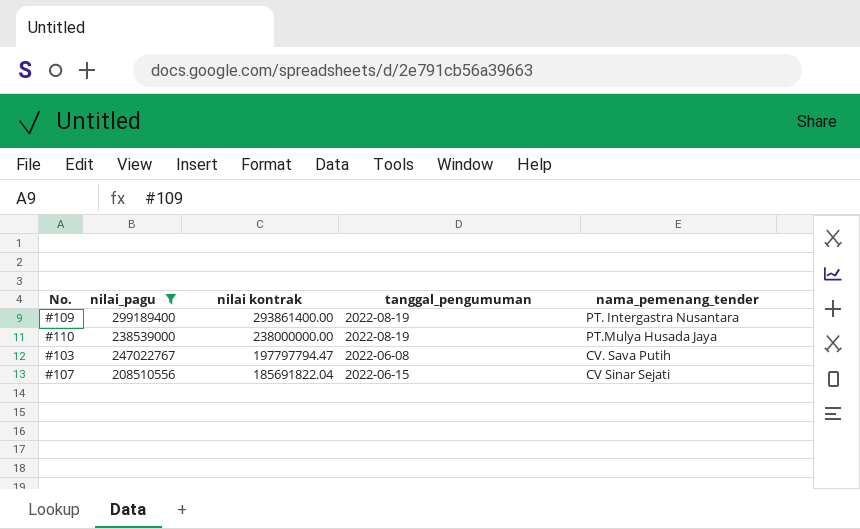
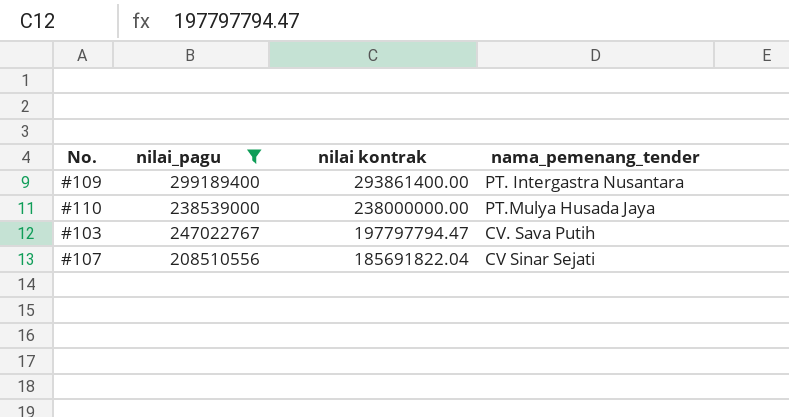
column tanggal_pengumuman | position: 4 -> none

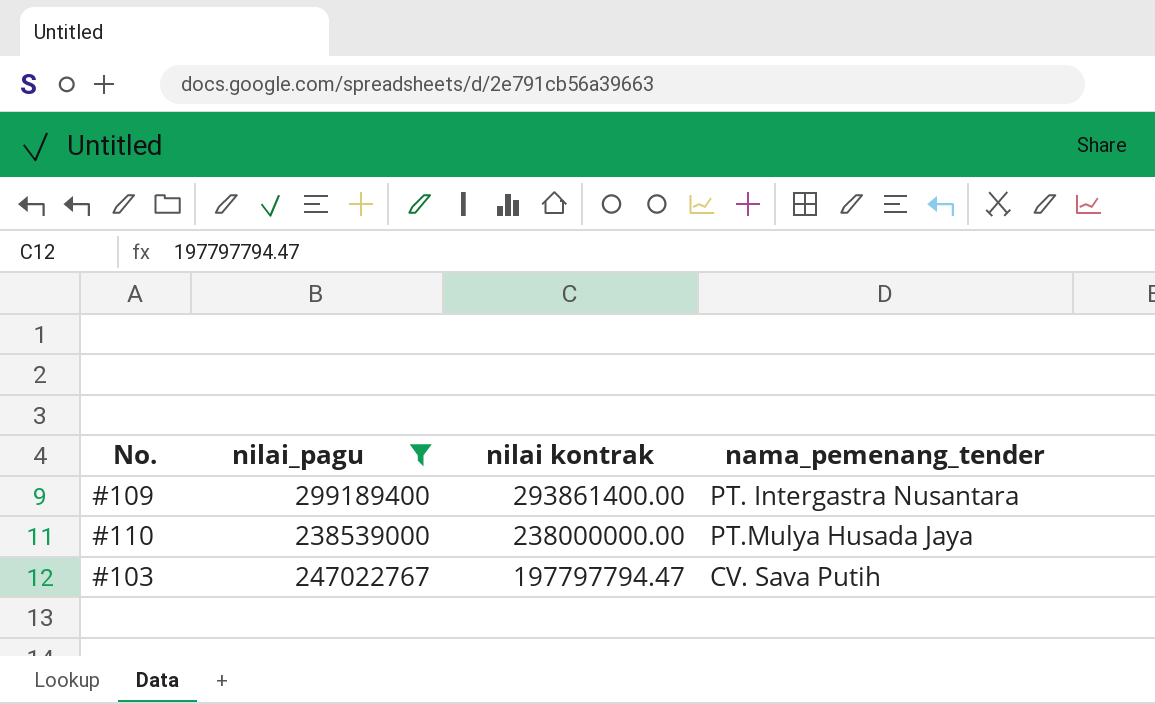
row #107: 208510556 | 185691822.04 | CV Sinar Sejati -> none

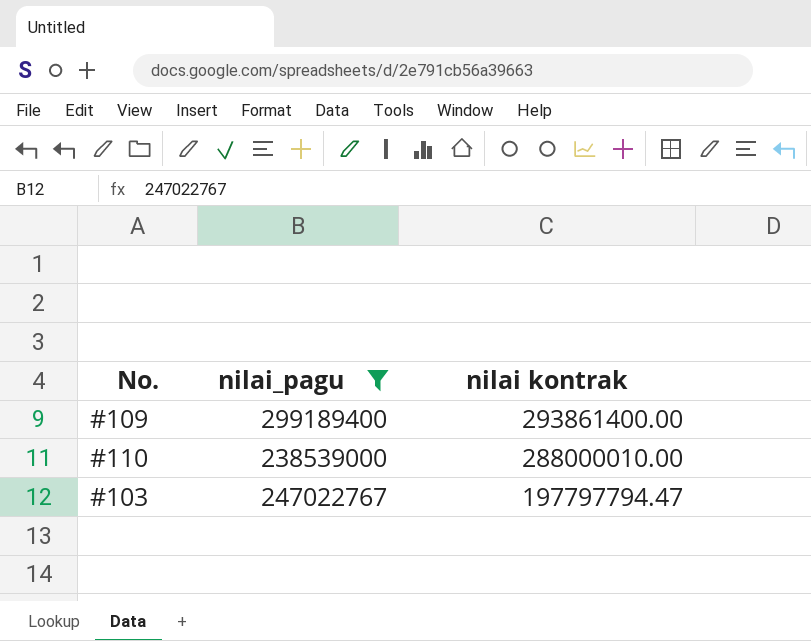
column nama_pemenang_tender | position: 4 -> none
#110 | nilai kontrak: 238000000.00 -> 288000010.00

